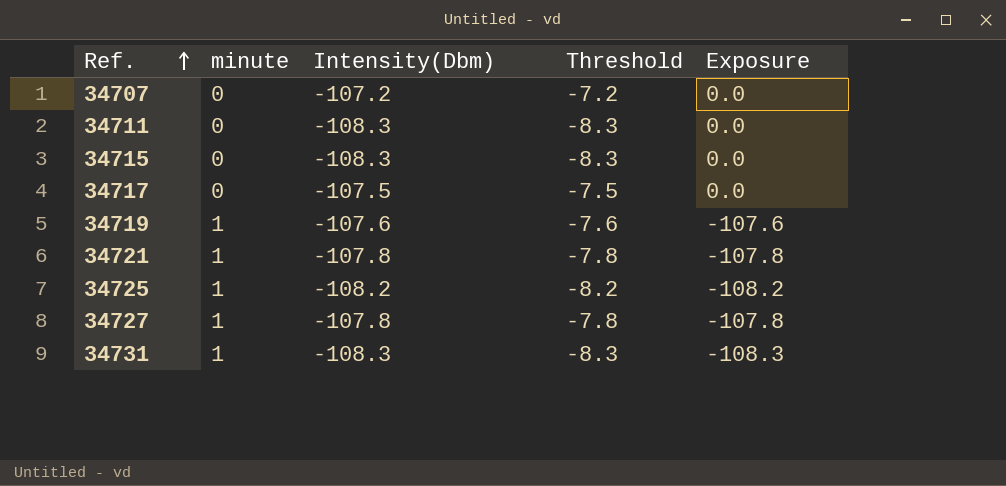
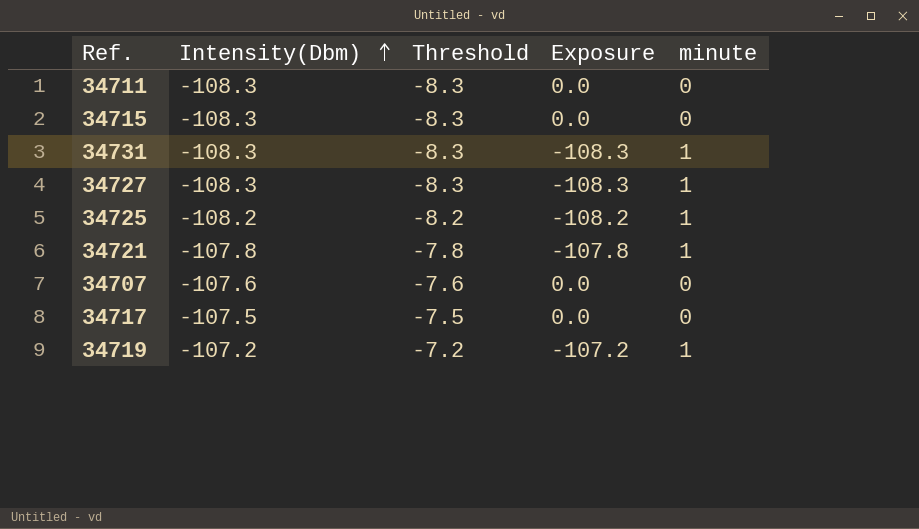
row order: Ref. ascending -> Intensity(Dbm) ascending
column minute | position: 2 -> 5
34727 | Intensity(Dbm): -107.8 -> -108.3
34727 | Threshold: -7.8 -> -8.3
34727 | Exposure: -107.8 -> -108.3
34707 | Intensity(Dbm): -107.2 -> -107.6
34707 | Threshold: -7.2 -> -7.6
34719 | Intensity(Dbm): -107.6 -> -107.2
34719 | Threshold: -7.6 -> -7.2
34719 | Exposure: -107.6 -> -107.2

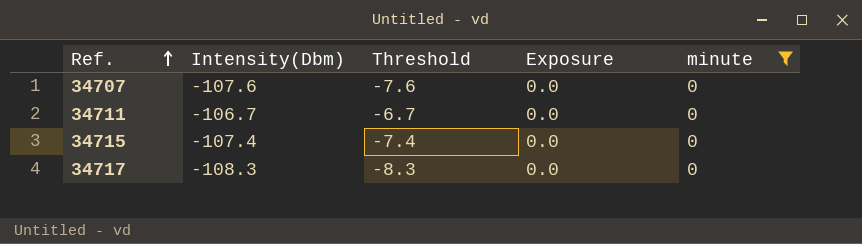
filter: none -> minute = 0
row order: Intensity(Dbm) ascending -> Ref. ascending
34711 | Intensity(Dbm): -108.3 -> -106.7
34711 | Threshold: -8.3 -> -6.7
34715 | Intensity(Dbm): -108.3 -> -107.4
34715 | Threshold: -8.3 -> -7.4
34717 | Intensity(Dbm): -107.5 -> -108.3
34717 | Threshold: -7.5 -> -8.3

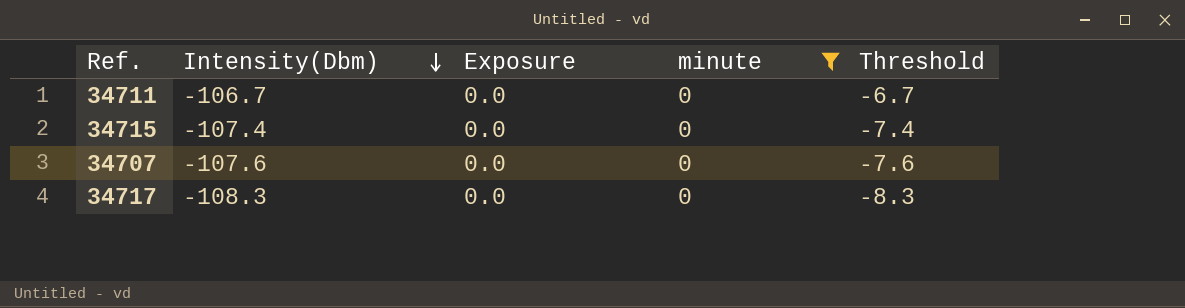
row order: Ref. ascending -> Intensity(Dbm) descending
column Threshold | position: 3 -> 5

